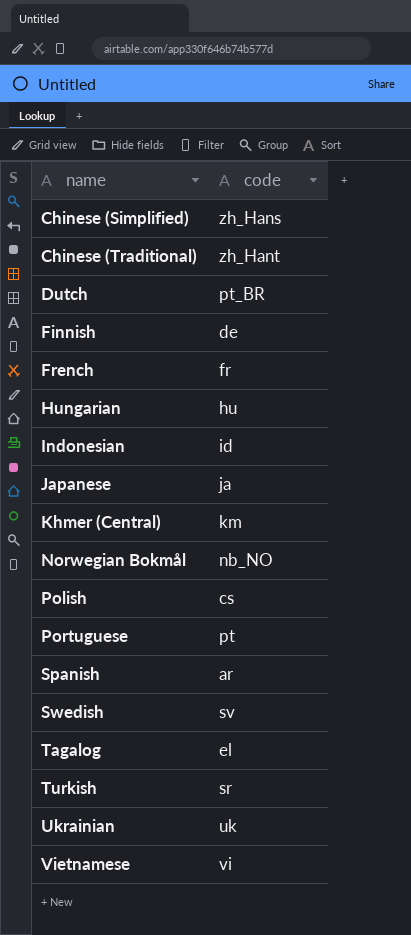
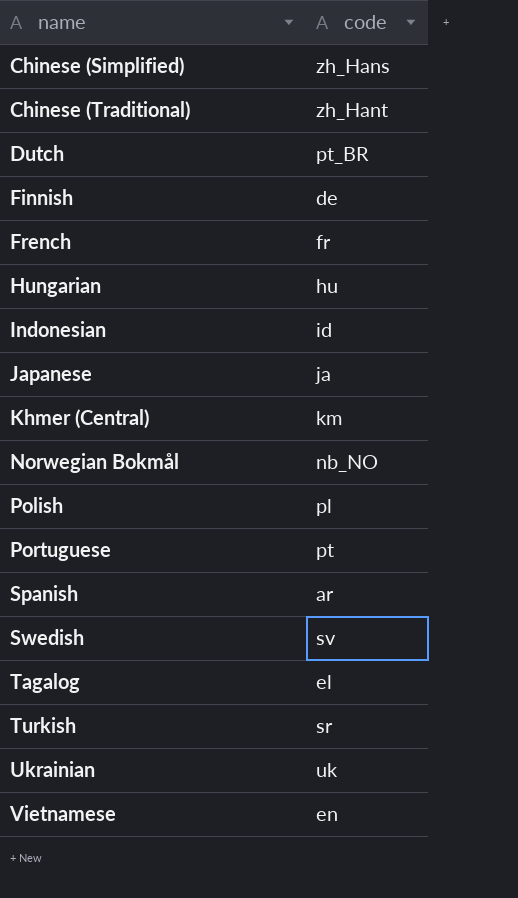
Polish | code: cs -> pl
Vietnamese | code: vi -> en

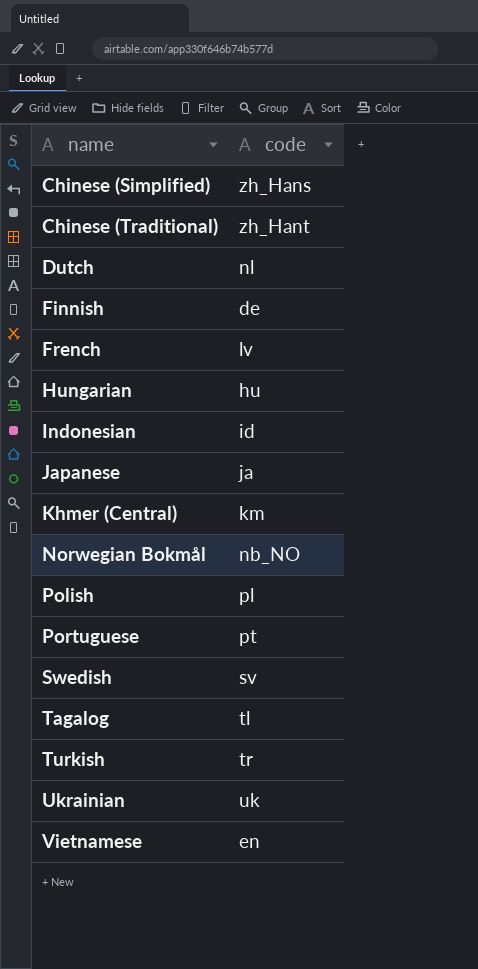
row Spanish: ar -> none
Dutch | code: pt_BR -> nl
French | code: fr -> lv
Tagalog | code: el -> tl
Turkish | code: sr -> tr

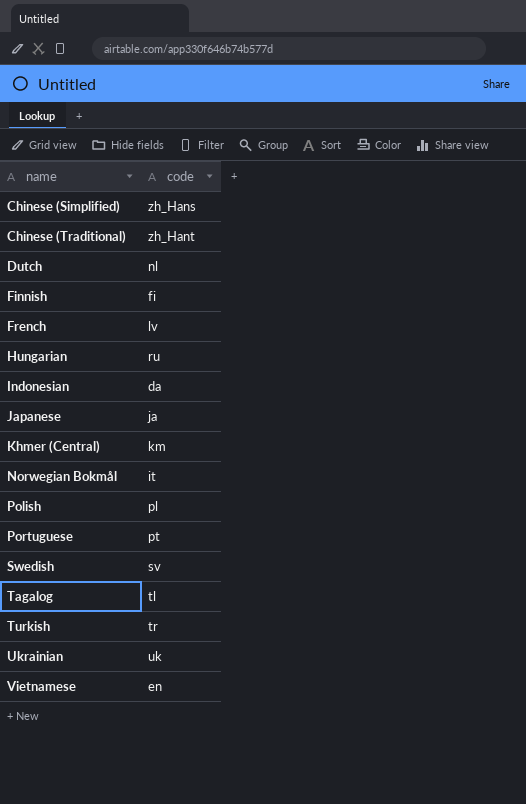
Finnish | code: de -> fi
Hungarian | code: hu -> ru
Indonesian | code: id -> da
Norwegian Bokmål | code: nb_NO -> it

